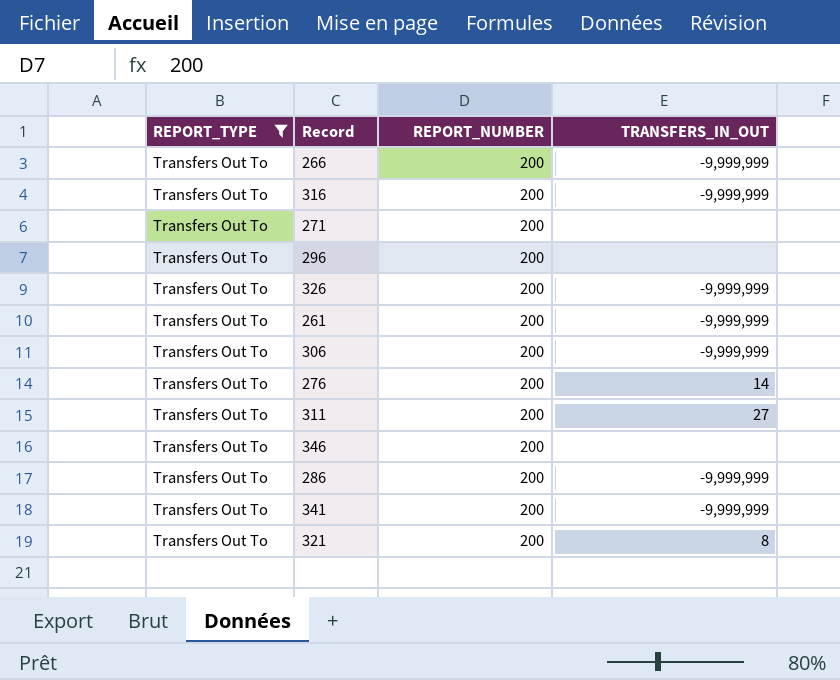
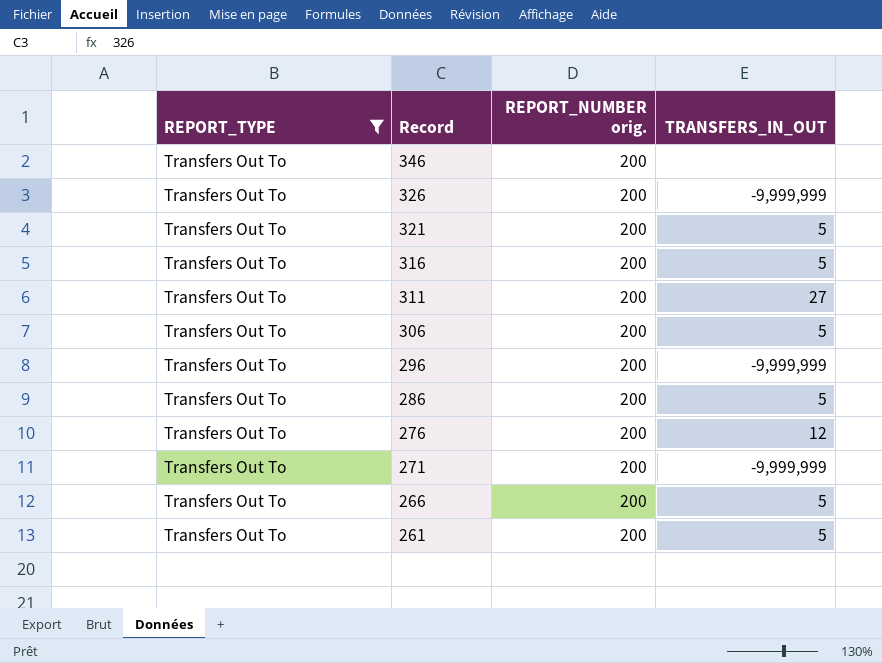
row order: none -> Record descending
column name: REPORT_NUMBER -> REPORT_NUMBER orig.
row 341: Transfers Out To | 200 | -9,999,999 -> none
321 | TRANSFERS_IN_OUT: 8 -> 5
316 | TRANSFERS_IN_OUT: -9,999,999 -> 5
306 | TRANSFERS_IN_OUT: -9,999,999 -> 5
296 | TRANSFERS_IN_OUT: none -> -9,999,999
286 | TRANSFERS_IN_OUT: -9,999,999 -> 5
276 | TRANSFERS_IN_OUT: 14 -> 12
271 | TRANSFERS_IN_OUT: none -> -9,999,999
266 | TRANSFERS_IN_OUT: -9,999,999 -> 5
261 | TRANSFERS_IN_OUT: -9,999,999 -> 5

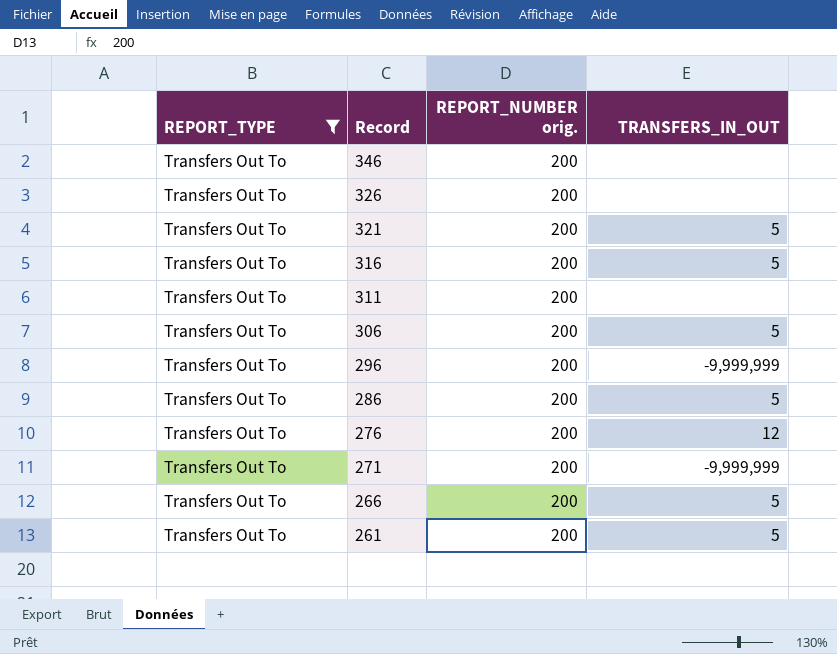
326 | TRANSFERS_IN_OUT: -9,999,999 -> none
311 | TRANSFERS_IN_OUT: 27 -> none

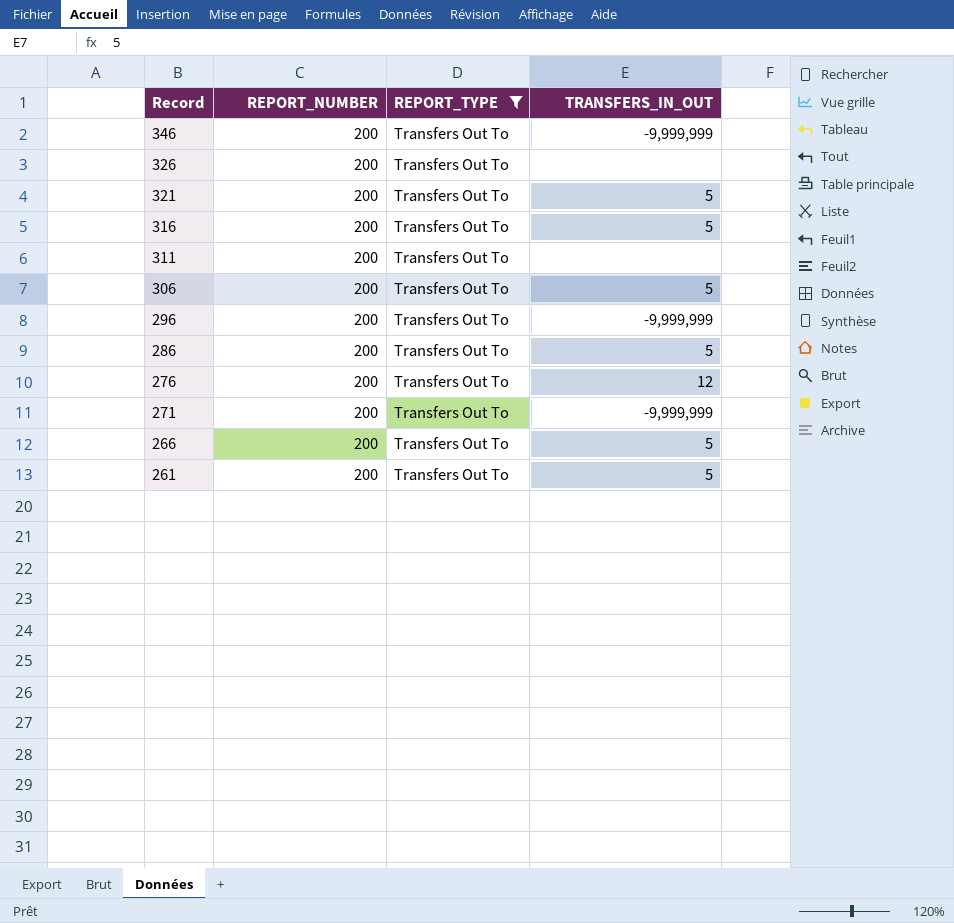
column name: REPORT_NUMBER orig. -> REPORT_NUMBER
column REPORT_TYPE | position: 1 -> 3
346 | TRANSFERS_IN_OUT: none -> -9,999,999

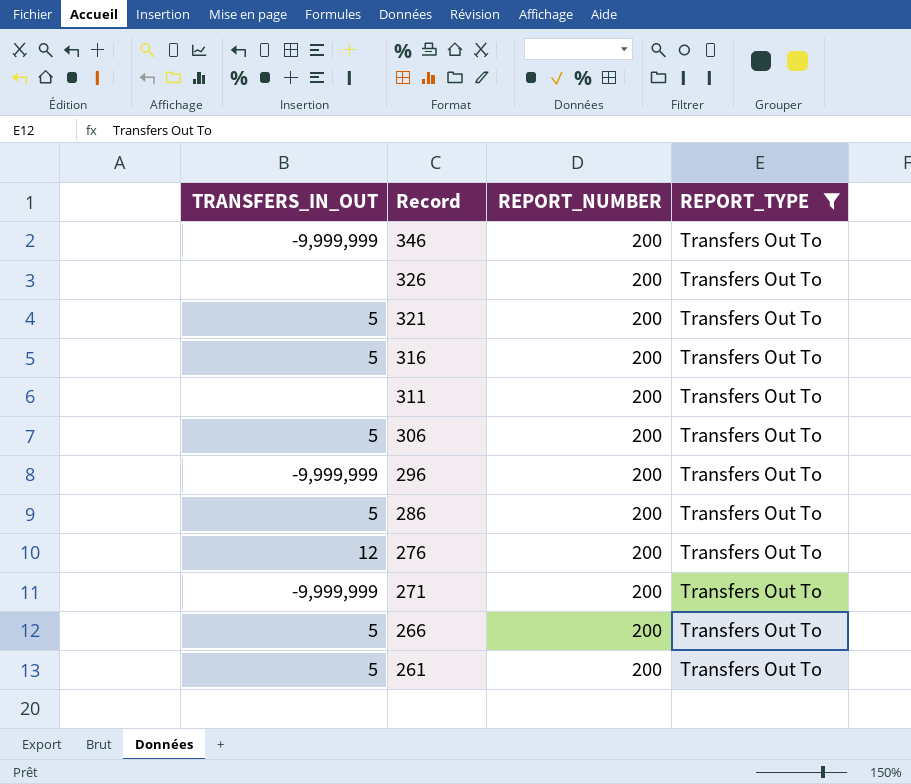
column TRANSFERS_IN_OUT | position: 4 -> 1

